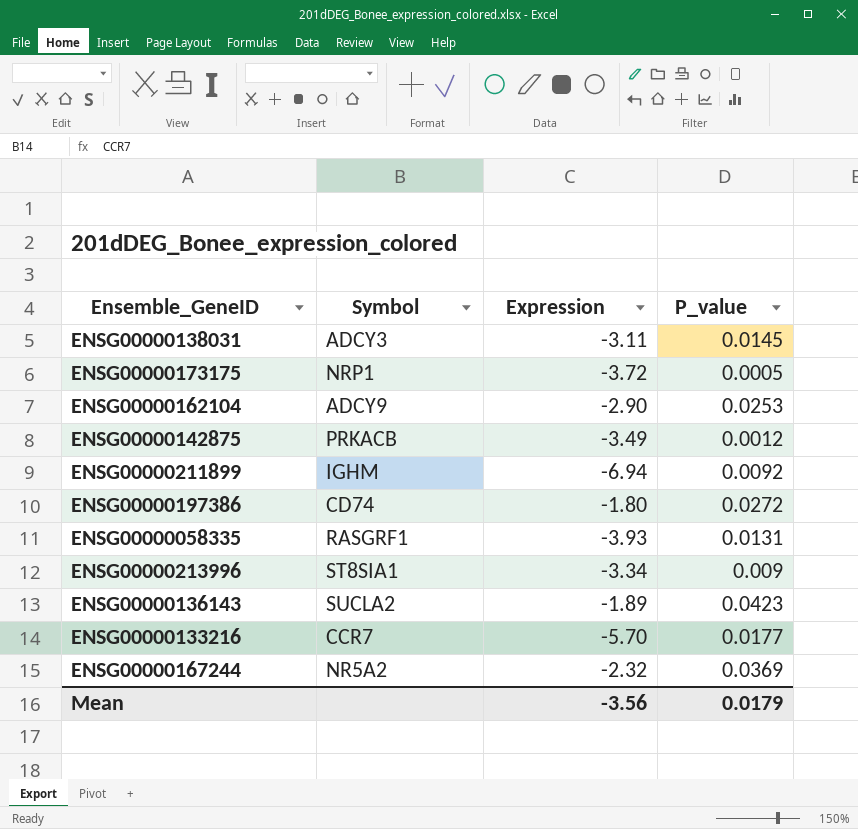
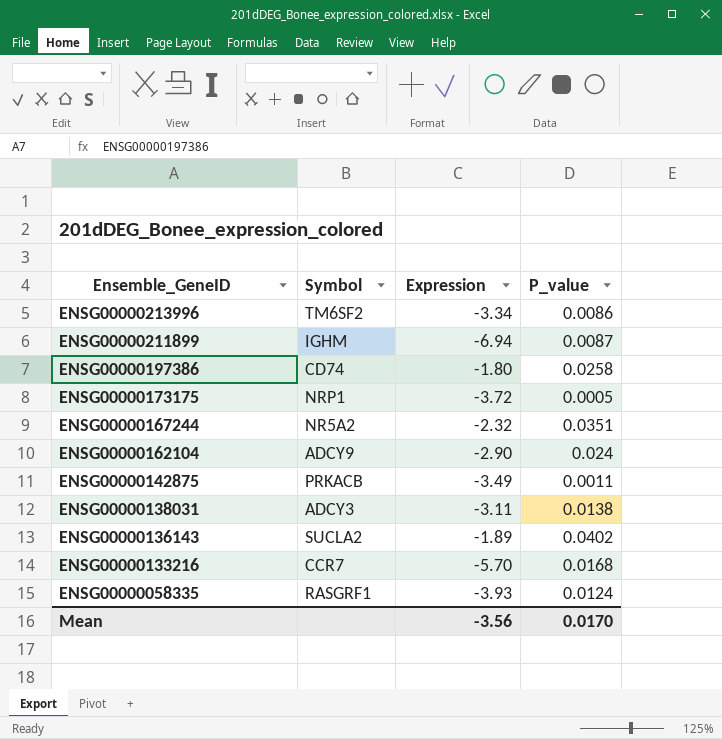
row order: none -> Ensemble_GeneID descending
ENSG00000213996 | Symbol: ST8SIA1 -> TM6SF2
ENSG00000213996 | P_value: 0.009 -> 0.0086
ENSG00000211899 | P_value: 0.0092 -> 0.0087
ENSG00000197386 | P_value: 0.0272 -> 0.0258
ENSG00000167244 | P_value: 0.0369 -> 0.0351
ENSG00000162104 | P_value: 0.0253 -> 0.024
ENSG00000142875 | P_value: 0.0012 -> 0.0011
ENSG00000138031 | P_value: 0.0145 -> 0.0138
ENSG00000136143 | P_value: 0.0423 -> 0.0402
ENSG00000133216 | P_value: 0.0177 -> 0.0168
ENSG00000058335 | P_value: 0.0131 -> 0.0124
Mean | P_value: 0.0179 -> 0.0170

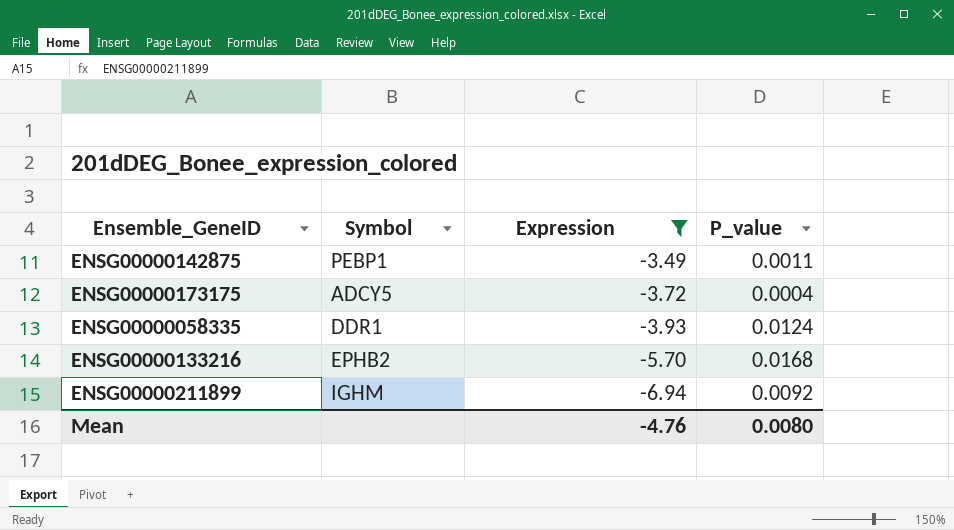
filter: none -> Expression <= -3.49
row order: Ensemble_GeneID descending -> Expression descending
ENSG00000142875 | Symbol: PRKACB -> PEBP1
ENSG00000173175 | Symbol: NRP1 -> ADCY5
ENSG00000173175 | P_value: 0.0005 -> 0.0004
ENSG00000058335 | Symbol: RASGRF1 -> DDR1
ENSG00000133216 | Symbol: CCR7 -> EPHB2
ENSG00000211899 | P_value: 0.0087 -> 0.0092
Mean | Expression: -3.56 -> -4.76
Mean | P_value: 0.0170 -> 0.0080

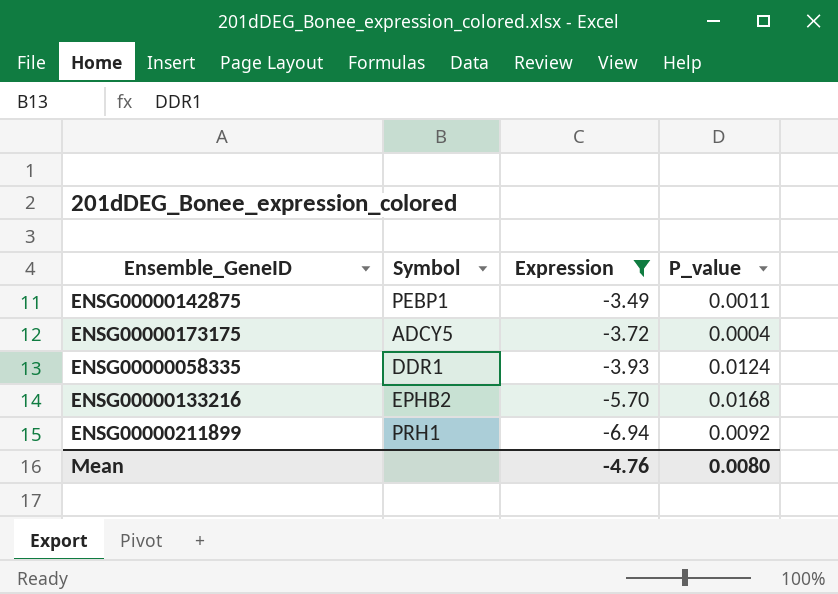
ENSG00000211899 | Symbol: IGHM -> PRH1

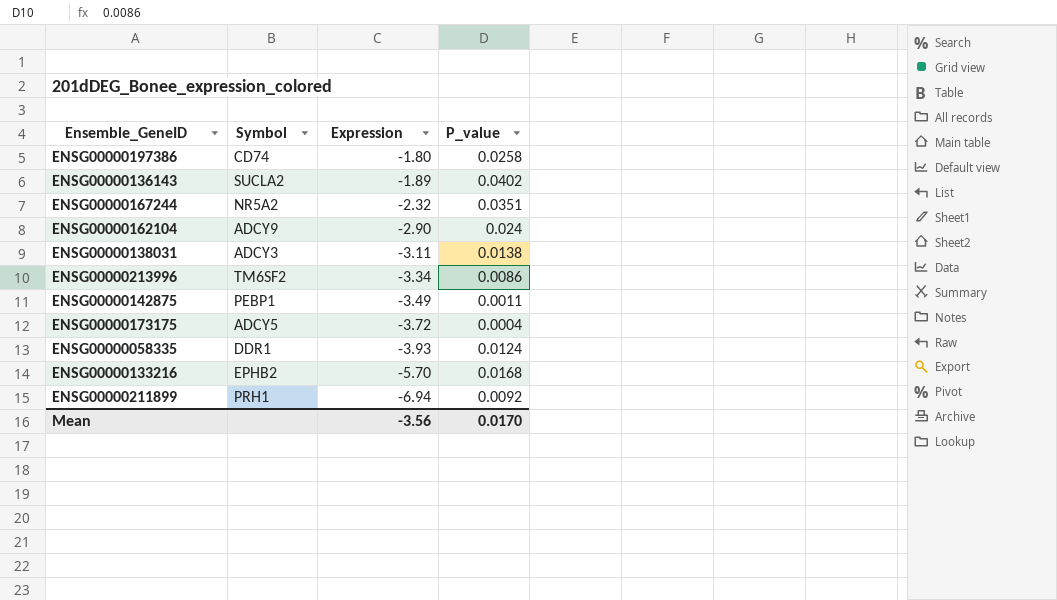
filter: Expression <= -3.49 -> none
Mean | Expression: -4.76 -> -3.56
Mean | P_value: 0.0080 -> 0.0170

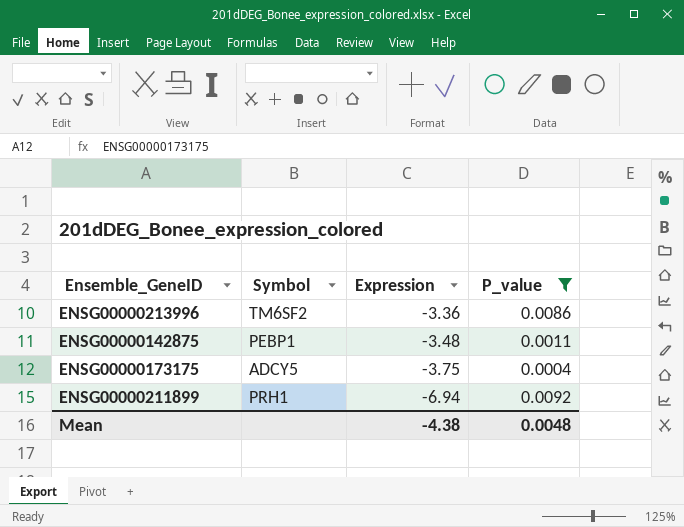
filter: none -> P_value <= 0.0092
ENSG00000213996 | Expression: -3.34 -> -3.36
ENSG00000142875 | Expression: -3.49 -> -3.48
ENSG00000173175 | Expression: -3.72 -> -3.75
Mean | Expression: -3.56 -> -4.38
Mean | P_value: 0.0170 -> 0.0048

